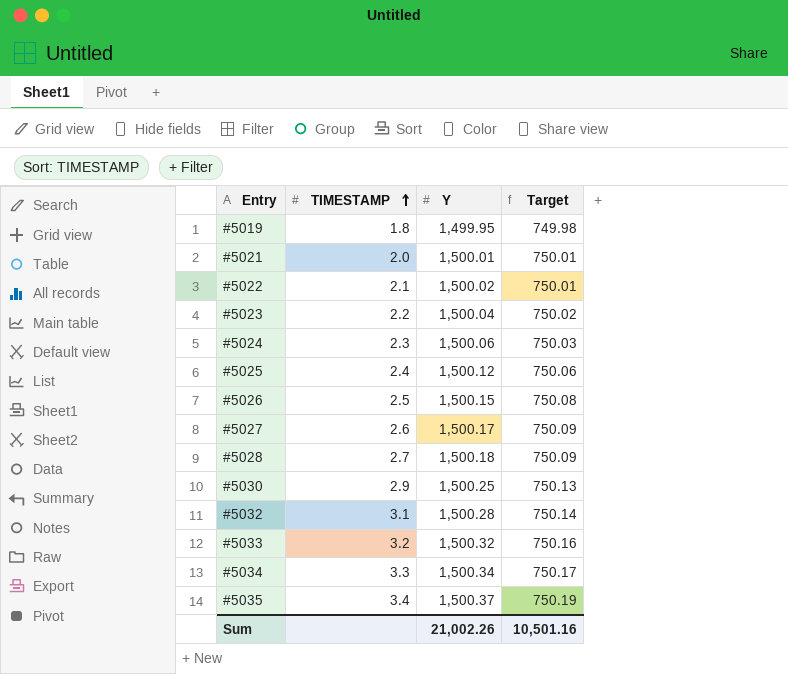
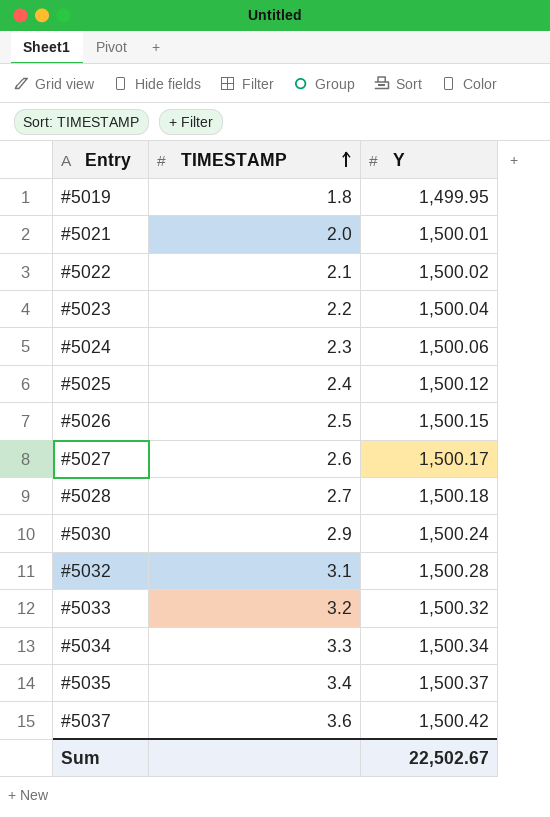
column Target | formula: [Y] * 0.5 -> none
#5030 | Y: 1,500.25 -> 1,500.24
row #5037: none -> 3.6 | 1,500.42
Sum | Y: 21,002.26 -> 22,502.67

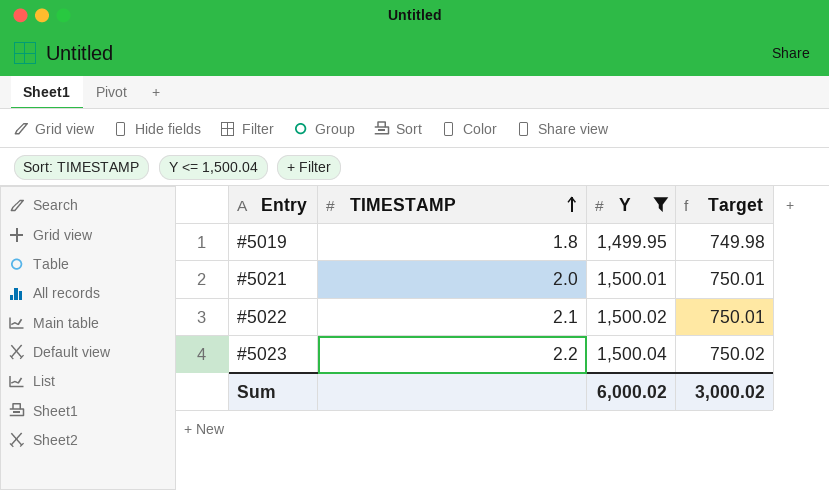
filter: none -> Y <= 1,500.04
column Target | formula: none -> [Y] * 0.5
Sum | Y: 22,502.67 -> 6,000.02

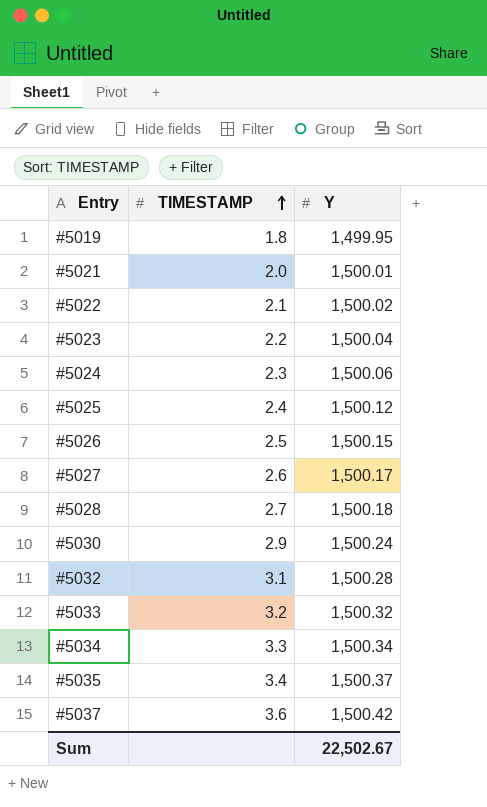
filter: Y <= 1,500.04 -> none
column Target | formula: [Y] * 0.5 -> none
Sum | Y: 6,000.02 -> 22,502.67

